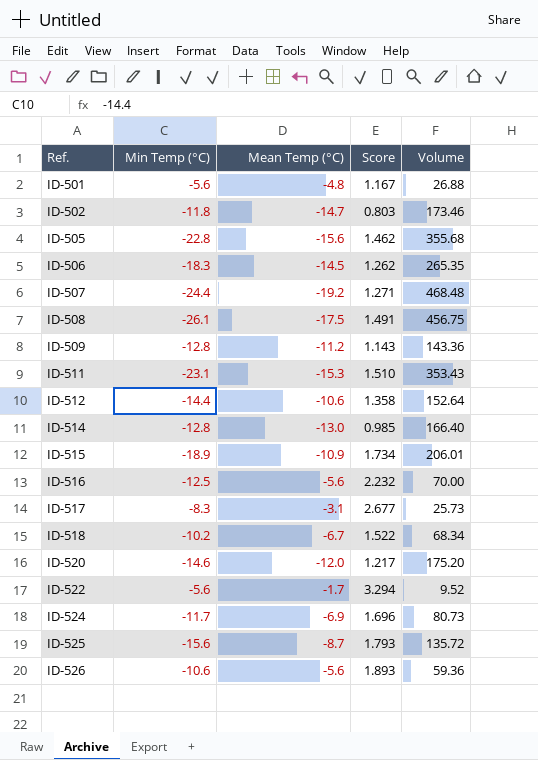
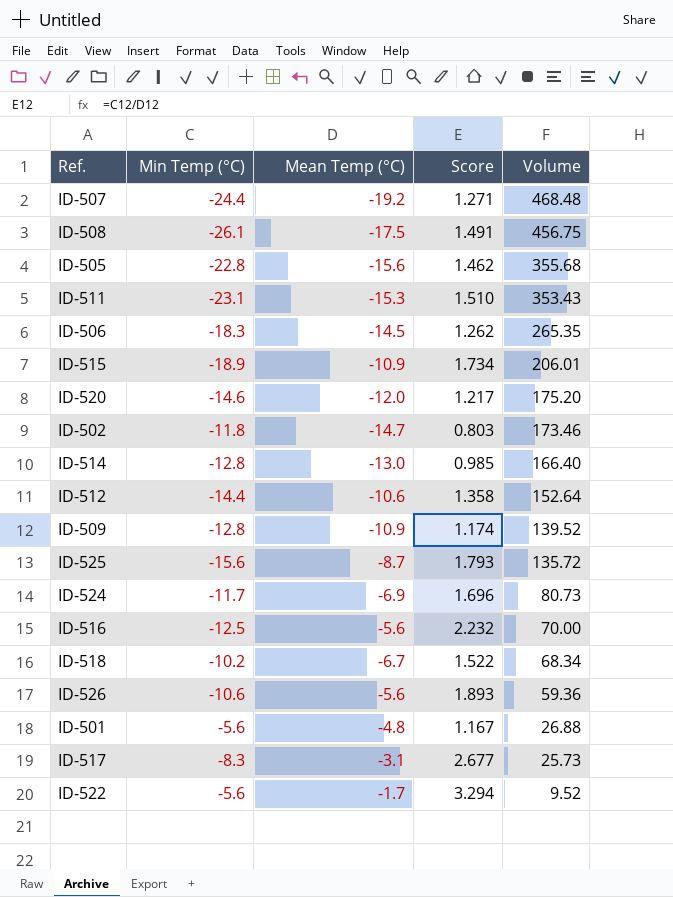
row order: Ref. ascending -> Volume descending
ID-509 | Mean Temp (°C): -11.2 -> -10.9
ID-509 | Score: 1.143 -> 1.174
ID-509 | Volume: 143.36 -> 139.52

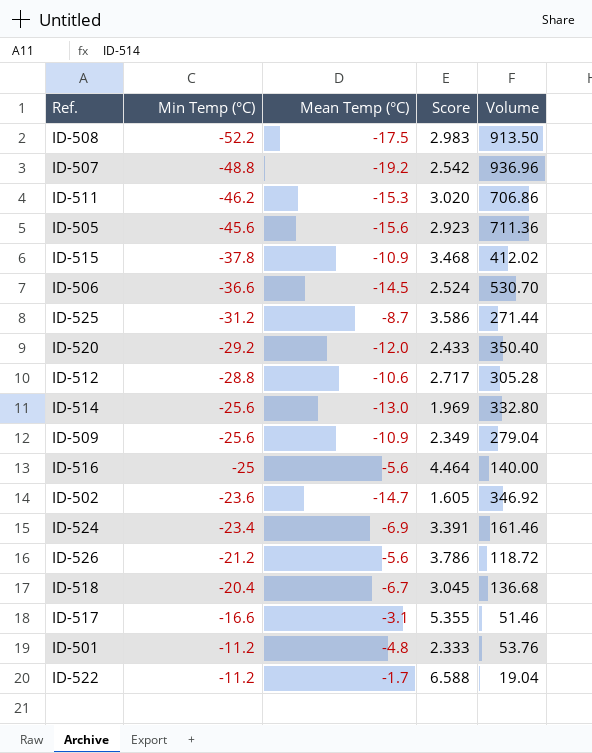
row order: Volume descending -> Min Temp (°C) ascending
ID-508 | Min Temp (°C): -26.1 -> -52.2
ID-508 | Score: 1.491 -> 2.983
ID-508 | Volume: 456.75 -> 913.50
ID-507 | Min Temp (°C): -24.4 -> -48.8
ID-507 | Score: 1.271 -> 2.542
ID-507 | Volume: 468.48 -> 936.96
ID-511 | Min Temp (°C): -23.1 -> -46.2
ID-511 | Score: 1.510 -> 3.020
ID-511 | Volume: 353.43 -> 706.86
ID-505 | Min Temp (°C): -22.8 -> -45.6
ID-505 | Score: 1.462 -> 2.923
ID-505 | Volume: 355.68 -> 711.36
ID-515 | Min Temp (°C): -18.9 -> -37.8
ID-515 | Score: 1.734 -> 3.468
ID-515 | Volume: 206.01 -> 412.02
ID-506 | Min Temp (°C): -18.3 -> -36.6
ID-506 | Score: 1.262 -> 2.524
ID-506 | Volume: 265.35 -> 530.70
ID-525 | Min Temp (°C): -15.6 -> -31.2
ID-525 | Score: 1.793 -> 3.586
ID-525 | Volume: 135.72 -> 271.44
ID-520 | Min Temp (°C): -14.6 -> -29.2
ID-520 | Score: 1.217 -> 2.433
ID-520 | Volume: 175.20 -> 350.40
ID-512 | Min Temp (°C): -14.4 -> -28.8
ID-512 | Score: 1.358 -> 2.717
ID-512 | Volume: 152.64 -> 305.28
ID-514 | Min Temp (°C): -12.8 -> -25.6
ID-514 | Score: 0.985 -> 1.969
ID-514 | Volume: 166.40 -> 332.80
ID-509 | Min Temp (°C): -12.8 -> -25.6
ID-509 | Score: 1.174 -> 2.349
ID-509 | Volume: 139.52 -> 279.04
ID-516 | Min Temp (°C): -12.5 -> -25
ID-516 | Score: 2.232 -> 4.464
ID-516 | Volume: 70.00 -> 140.00
ID-502 | Min Temp (°C): -11.8 -> -23.6
ID-502 | Score: 0.803 -> 1.605
ID-502 | Volume: 173.46 -> 346.92
ID-524 | Min Temp (°C): -11.7 -> -23.4
ID-524 | Score: 1.696 -> 3.391
ID-524 | Volume: 80.73 -> 161.46
ID-526 | Min Temp (°C): -10.6 -> -21.2
ID-526 | Score: 1.893 -> 3.786
ID-526 | Volume: 59.36 -> 118.72
ID-518 | Min Temp (°C): -10.2 -> -20.4
ID-518 | Score: 1.522 -> 3.045
ID-518 | Volume: 68.34 -> 136.68
ID-517 | Min Temp (°C): -8.3 -> -16.6
ID-517 | Score: 2.677 -> 5.355
ID-517 | Volume: 25.73 -> 51.46
ID-501 | Min Temp (°C): -5.6 -> -11.2
ID-501 | Score: 1.167 -> 2.333
ID-501 | Volume: 26.88 -> 53.76
ID-522 | Min Temp (°C): -5.6 -> -11.2
ID-522 | Score: 3.294 -> 6.588
ID-522 | Volume: 9.52 -> 19.04

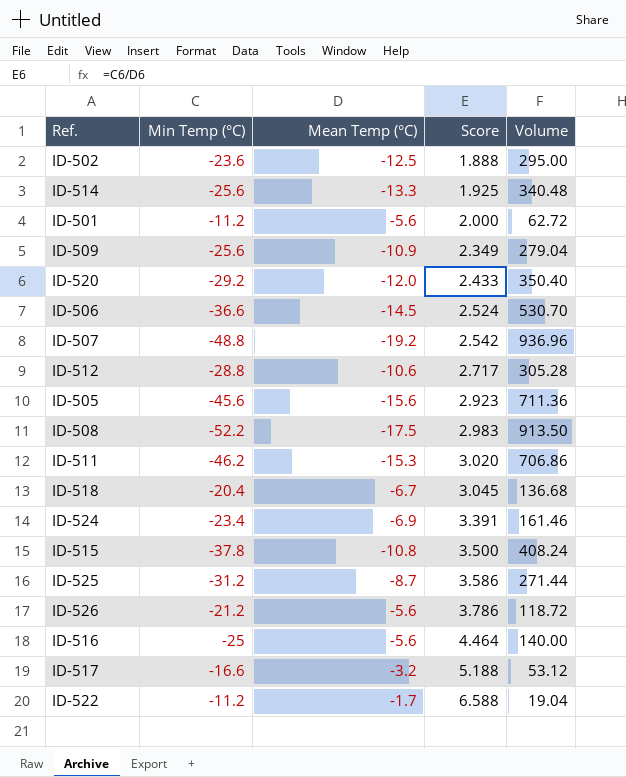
row order: Min Temp (°C) ascending -> Score ascending
ID-502 | Mean Temp (°C): -14.7 -> -12.5
ID-502 | Score: 1.605 -> 1.888
ID-502 | Volume: 346.92 -> 295.00
ID-514 | Mean Temp (°C): -13.0 -> -13.3
ID-514 | Score: 1.969 -> 1.925
ID-514 | Volume: 332.80 -> 340.48
ID-501 | Mean Temp (°C): -4.8 -> -5.6
ID-501 | Score: 2.333 -> 2.000
ID-501 | Volume: 53.76 -> 62.72
ID-515 | Mean Temp (°C): -10.9 -> -10.8
ID-515 | Score: 3.468 -> 3.500
ID-515 | Volume: 412.02 -> 408.24
ID-517 | Mean Temp (°C): -3.1 -> -3.2
ID-517 | Score: 5.355 -> 5.188
ID-517 | Volume: 51.46 -> 53.12

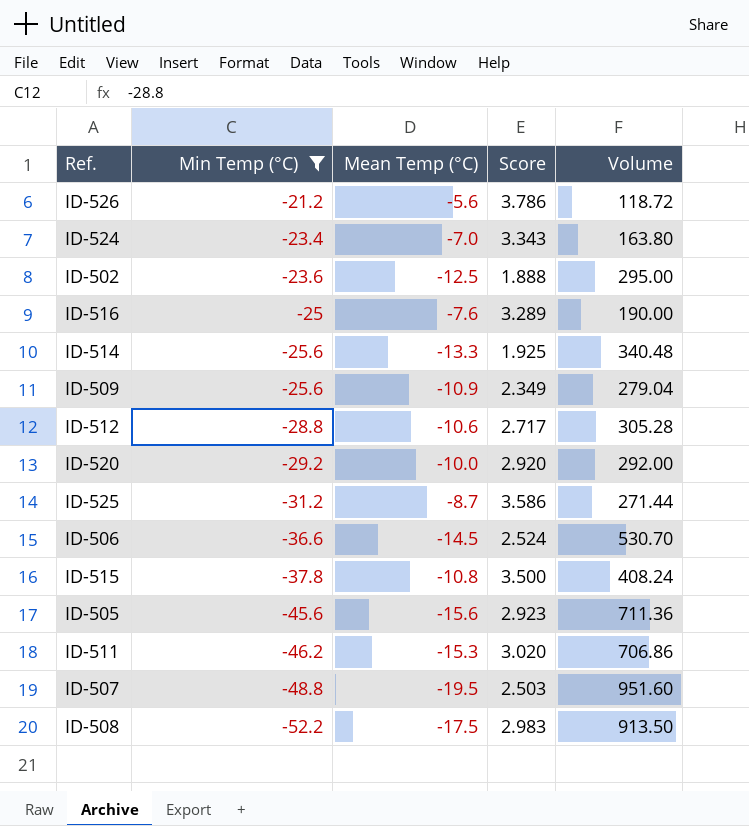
filter: none -> Min Temp (°C) <= -21.2
row order: Score ascending -> Min Temp (°C) descending
ID-524 | Mean Temp (°C): -6.9 -> -7.0
ID-524 | Score: 3.391 -> 3.343
ID-524 | Volume: 161.46 -> 163.80
ID-516 | Mean Temp (°C): -5.6 -> -7.6
ID-516 | Score: 4.464 -> 3.289
ID-516 | Volume: 140.00 -> 190.00
ID-520 | Mean Temp (°C): -12.0 -> -10.0
ID-520 | Score: 2.433 -> 2.920
ID-520 | Volume: 350.40 -> 292.00
ID-507 | Mean Temp (°C): -19.2 -> -19.5
ID-507 | Score: 2.542 -> 2.503
ID-507 | Volume: 936.96 -> 951.60

